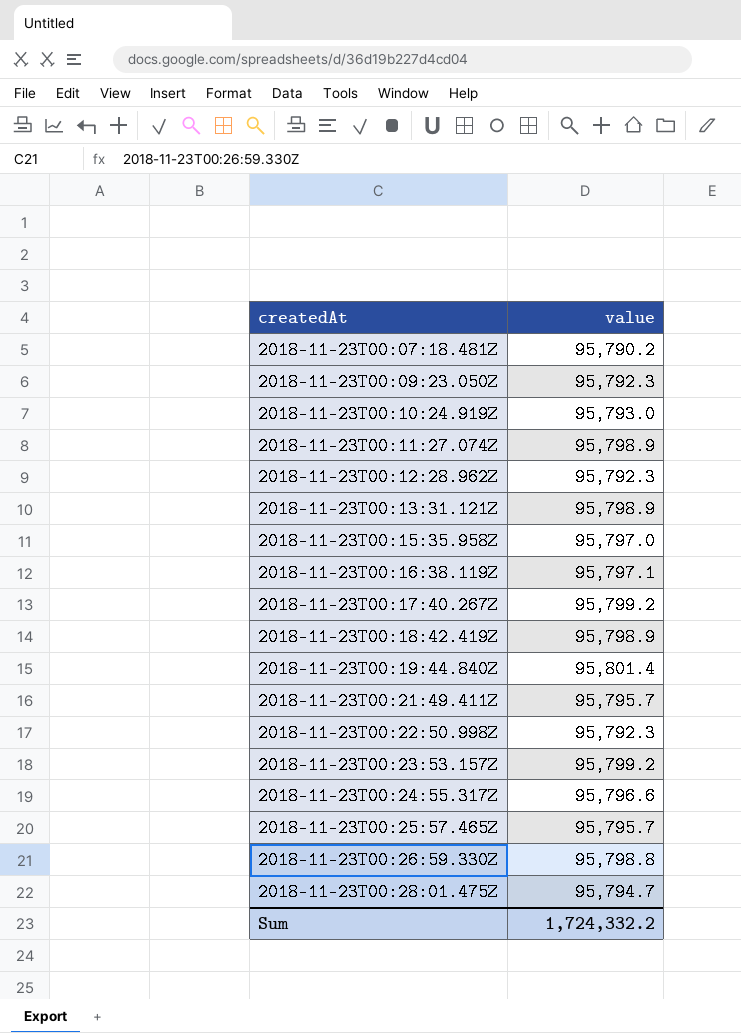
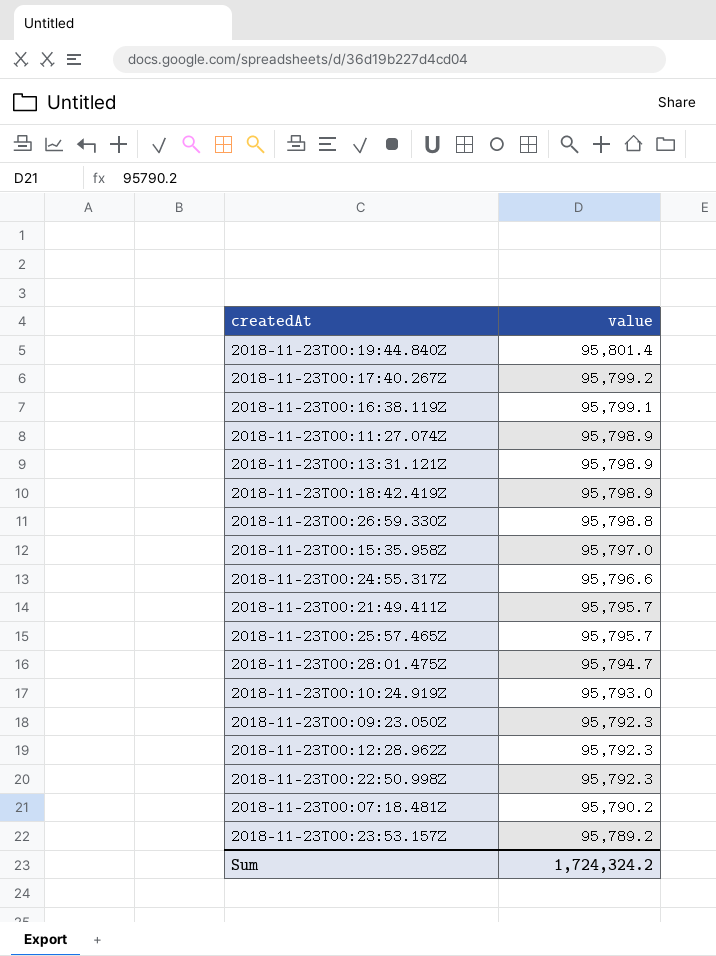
row order: createdAt ascending -> value descending
2018-11-23T00:16:38.119Z | value: 95,797.1 -> 95,799.1
2018-11-23T00:23:53.157Z | value: 95,799.2 -> 95,789.2
Sum | value: 1,724,332.2 -> 1,724,324.2

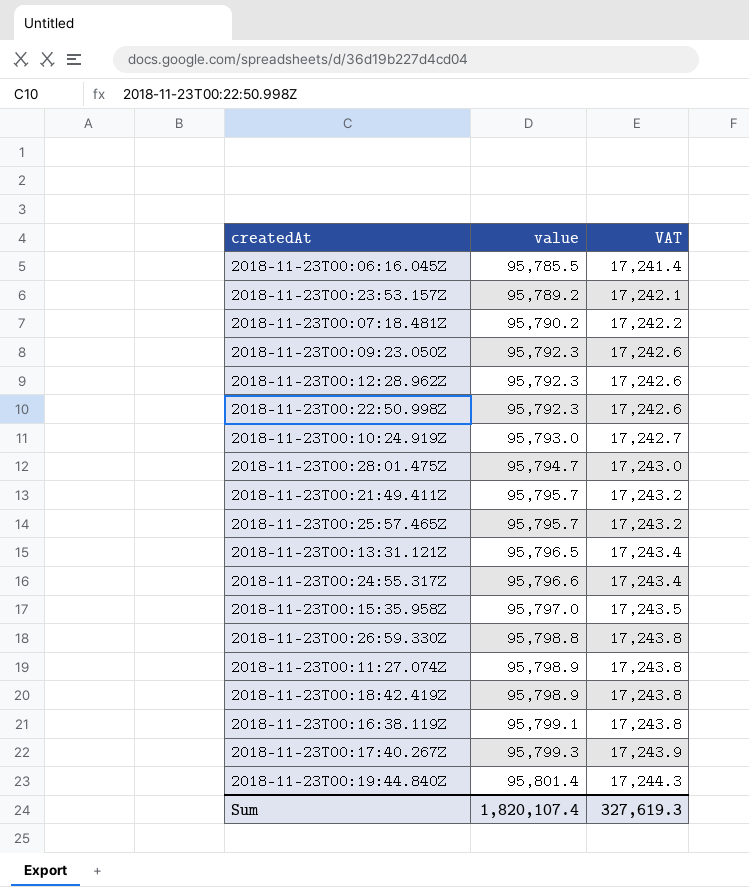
row order: value descending -> value ascending
column VAT | formula: none -> [value] * 0.18
row 2018-11-23T00:06:16.045Z: none -> 95,785.5 | 17,241.4
2018-11-23T00:13:31.121Z | value: 95,798.9 -> 95,796.5
2018-11-23T00:17:40.267Z | value: 95,799.2 -> 95,799.3
Sum | value: 1,724,324.2 -> 1,820,107.4

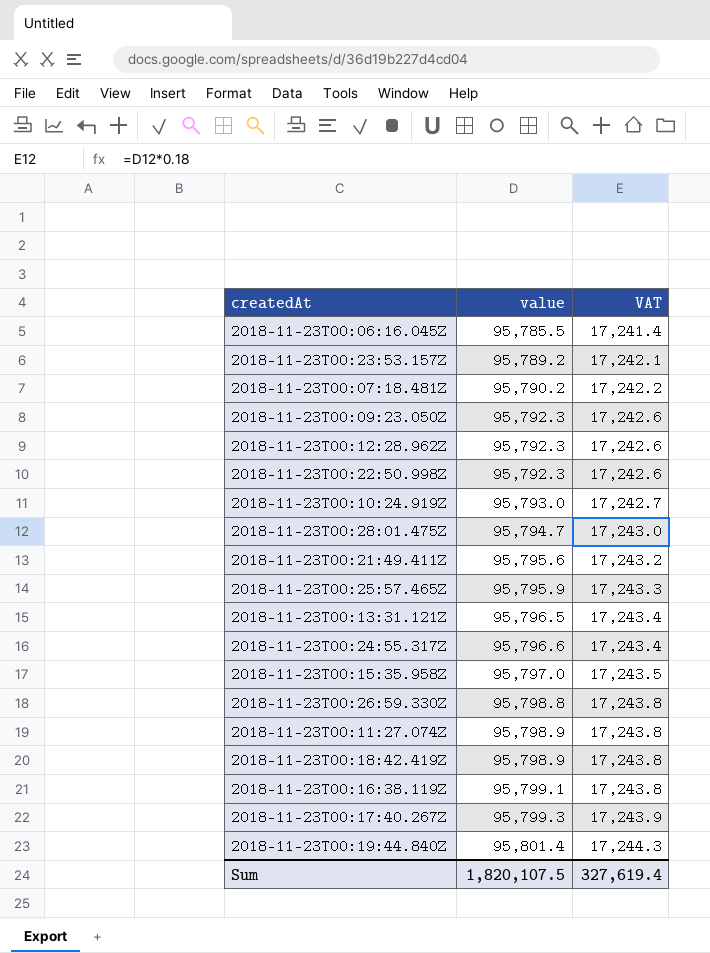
2018-11-23T00:21:49.411Z | value: 95,795.7 -> 95,795.6
2018-11-23T00:25:57.465Z | value: 95,795.7 -> 95,795.9
2018-11-23T00:25:57.465Z | VAT: 17,243.2 -> 17,243.3
Sum | value: 1,820,107.4 -> 1,820,107.5
Sum | VAT: 327,619.3 -> 327,619.4

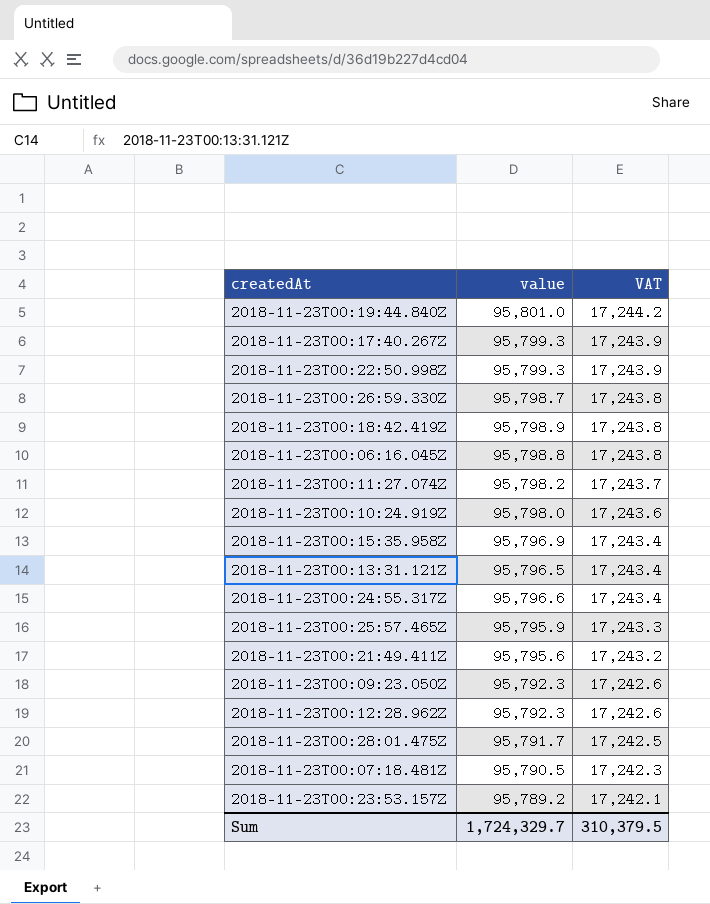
row order: value ascending -> VAT descending
row 2018-11-23T00:16:38.119Z: 95,799.1 | 17,243.8 -> none
2018-11-23T00:19:44.840Z | value: 95,801.4 -> 95,801.0
2018-11-23T00:19:44.840Z | VAT: 17,244.3 -> 17,244.2
2018-11-23T00:22:50.998Z | value: 95,792.3 -> 95,799.3
2018-11-23T00:22:50.998Z | VAT: 17,242.6 -> 17,243.9
2018-11-23T00:26:59.330Z | value: 95,798.8 -> 95,798.7
2018-11-23T00:06:16.045Z | value: 95,785.5 -> 95,798.8
2018-11-23T00:06:16.045Z | VAT: 17,241.4 -> 17,243.8
2018-11-23T00:11:27.074Z | value: 95,798.9 -> 95,798.2
2018-11-23T00:11:27.074Z | VAT: 17,243.8 -> 17,243.7
2018-11-23T00:10:24.919Z | value: 95,793.0 -> 95,798.0
2018-11-23T00:10:24.919Z | VAT: 17,242.7 -> 17,243.6
2018-11-23T00:15:35.958Z | value: 95,797.0 -> 95,796.9
2018-11-23T00:15:35.958Z | VAT: 17,243.5 -> 17,243.4
2018-11-23T00:28:01.475Z | value: 95,794.7 -> 95,791.7
2018-11-23T00:28:01.475Z | VAT: 17,243.0 -> 17,242.5
2018-11-23T00:07:18.481Z | value: 95,790.2 -> 95,790.5
2018-11-23T00:07:18.481Z | VAT: 17,242.2 -> 17,242.3
Sum | value: 1,820,107.5 -> 1,724,329.7
Sum | VAT: 327,619.4 -> 310,379.5

